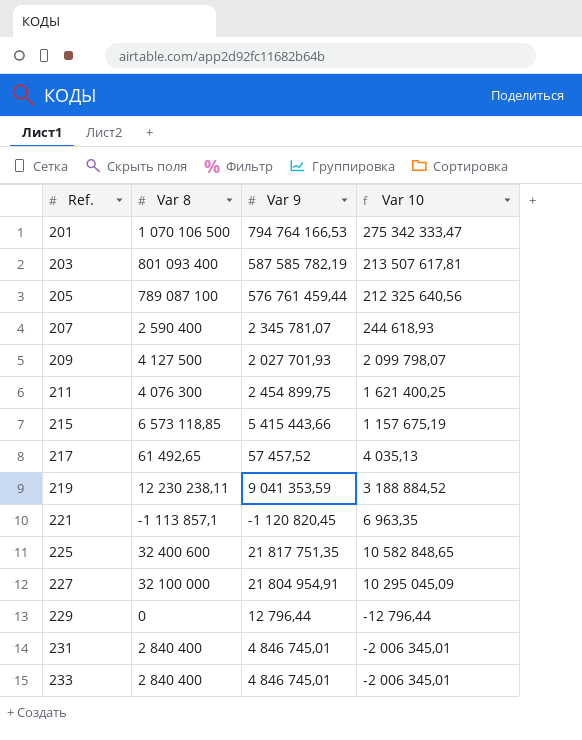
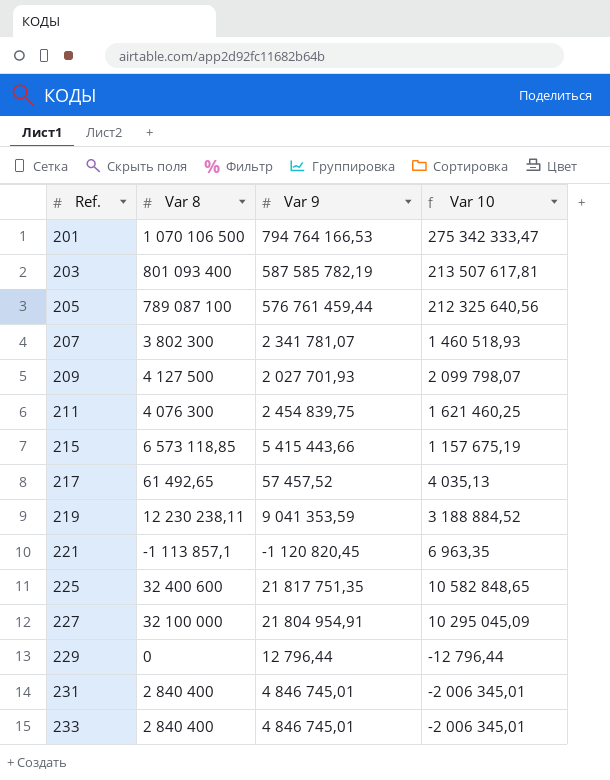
207 | Var 8: 2 590 400 -> 3 802 300
207 | Var 9: 2 345 781,07 -> 2 341 781,07
207 | Var 10: 244 618,93 -> 1 460 518,93
211 | Var 9: 2 454 899,75 -> 2 454 839,75
211 | Var 10: 1 621 400,25 -> 1 621 460,25

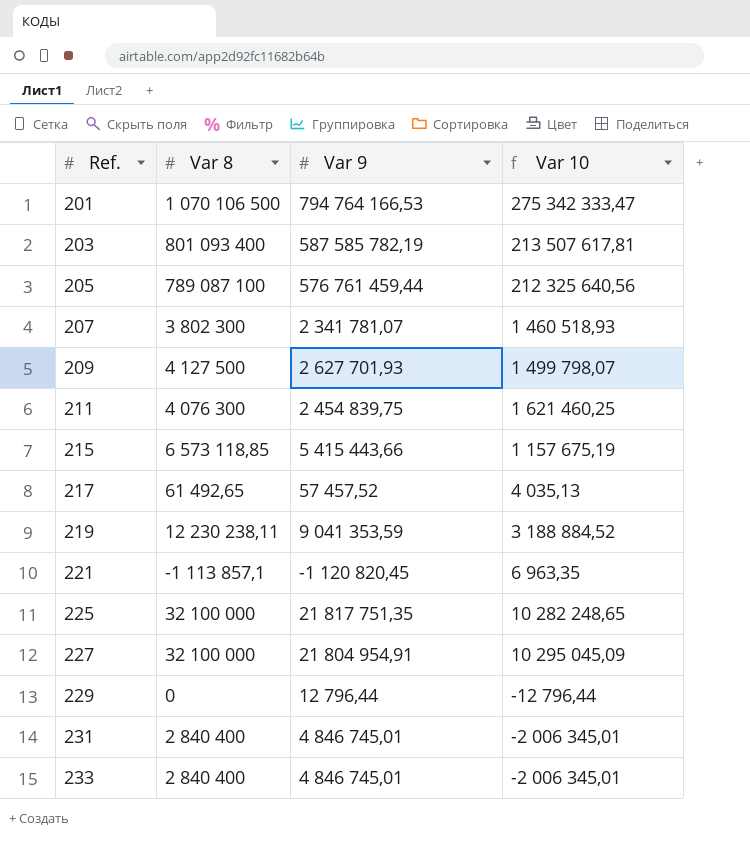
209 | Var 9: 2 027 701,93 -> 2 627 701,93
209 | Var 10: 2 099 798,07 -> 1 499 798,07
225 | Var 8: 32 400 600 -> 32 100 000
225 | Var 10: 10 582 848,65 -> 10 282 248,65

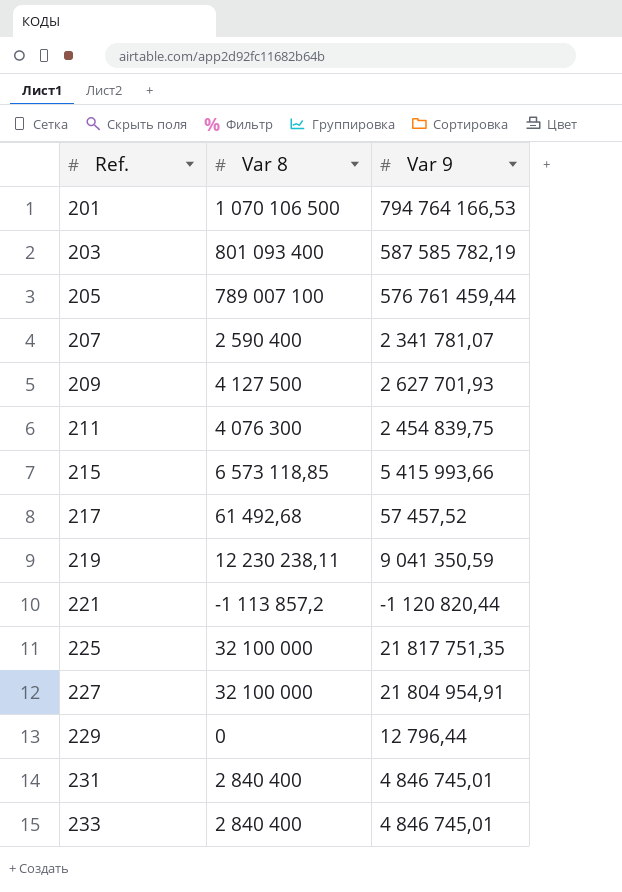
column Var 10 | formula: [Var 8] - [Var 9] -> none
205 | Var 8: 789 087 100 -> 789 007 100
207 | Var 8: 3 802 300 -> 2 590 400
215 | Var 9: 5 415 443,66 -> 5 415 993,66
217 | Var 8: 61 492,65 -> 61 492,68
219 | Var 9: 9 041 353,59 -> 9 041 350,59
221 | Var 8: -1 113 857,1 -> -1 113 857,2
221 | Var 9: -1 120 820,45 -> -1 120 820,44

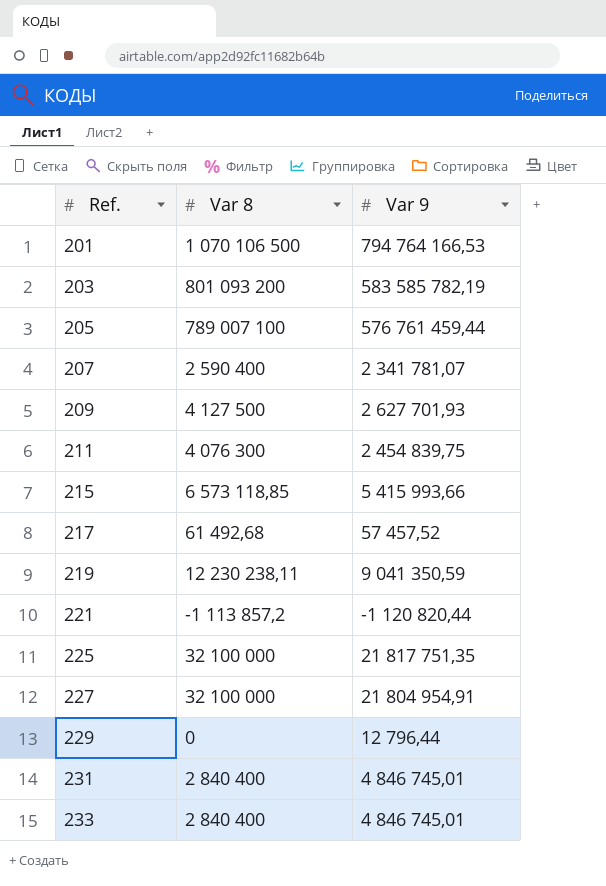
203 | Var 8: 801 093 400 -> 801 093 200
203 | Var 9: 587 585 782,19 -> 583 585 782,19

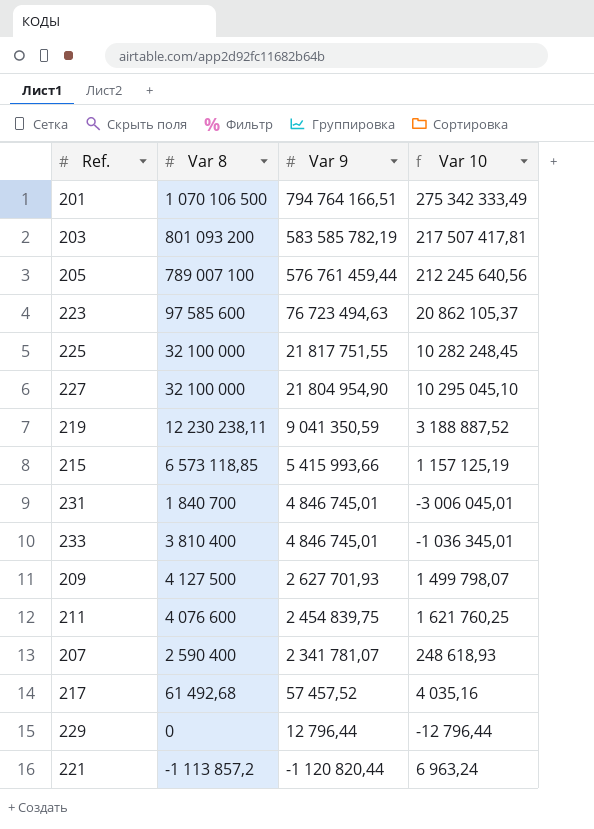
row order: Ref. ascending -> Var 9 descending
column Var 10 | formula: none -> [Var 8] - [Var 9]
201 | Var 9: 794 764 166,53 -> 794 764 166,51
row 223: none -> 97 585 600 | 76 723 494,63 | 20 862 105,37
225 | Var 9: 21 817 751,35 -> 21 817 751,55
227 | Var 9: 21 804 954,91 -> 21 804 954,90
231 | Var 8: 2 840 400 -> 1 840 700
233 | Var 8: 2 840 400 -> 3 810 400
211 | Var 8: 4 076 300 -> 4 076 600

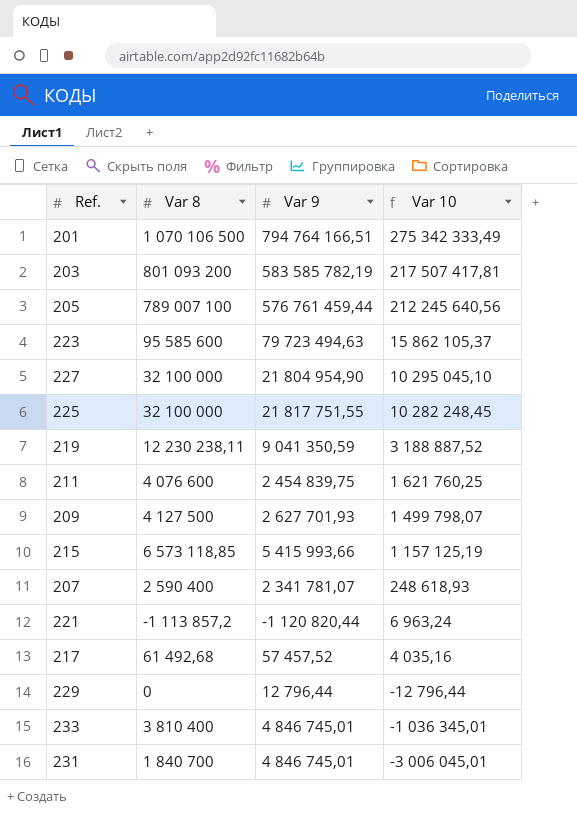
row order: Var 9 descending -> Var 10 descending
223 | Var 8: 97 585 600 -> 95 585 600
223 | Var 9: 76 723 494,63 -> 79 723 494,63
223 | Var 10: 20 862 105,37 -> 15 862 105,37

